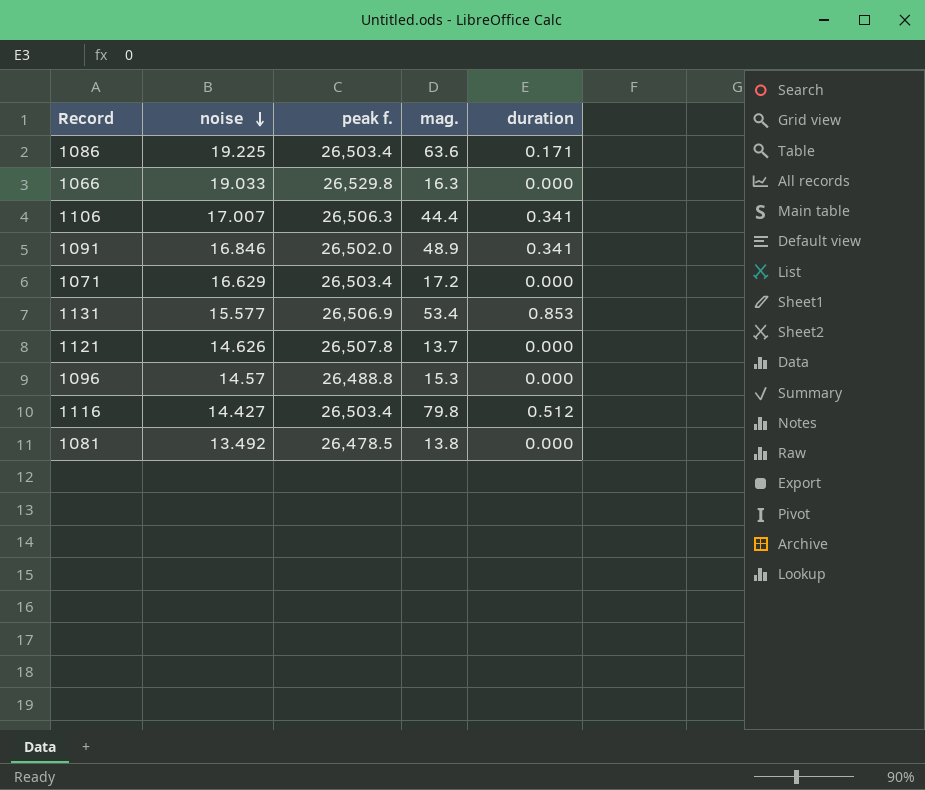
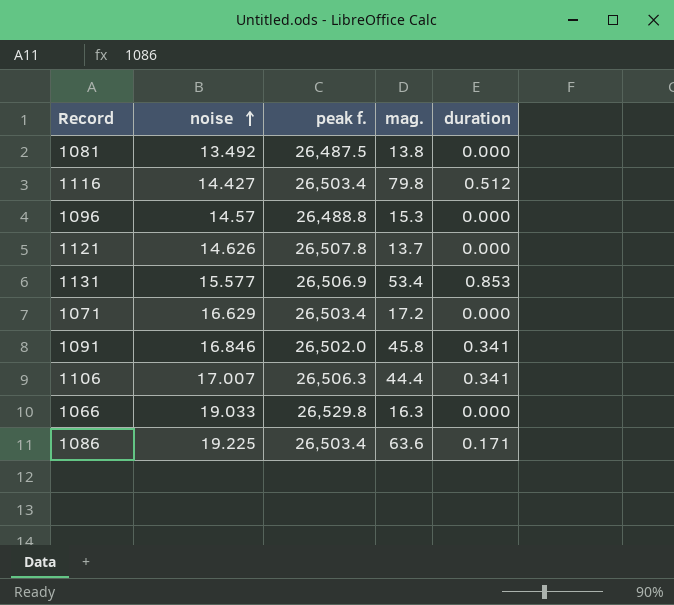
row order: noise descending -> noise ascending
1081 | peak f.: 26,478.5 -> 26,487.5
1091 | mag.: 48.9 -> 45.8

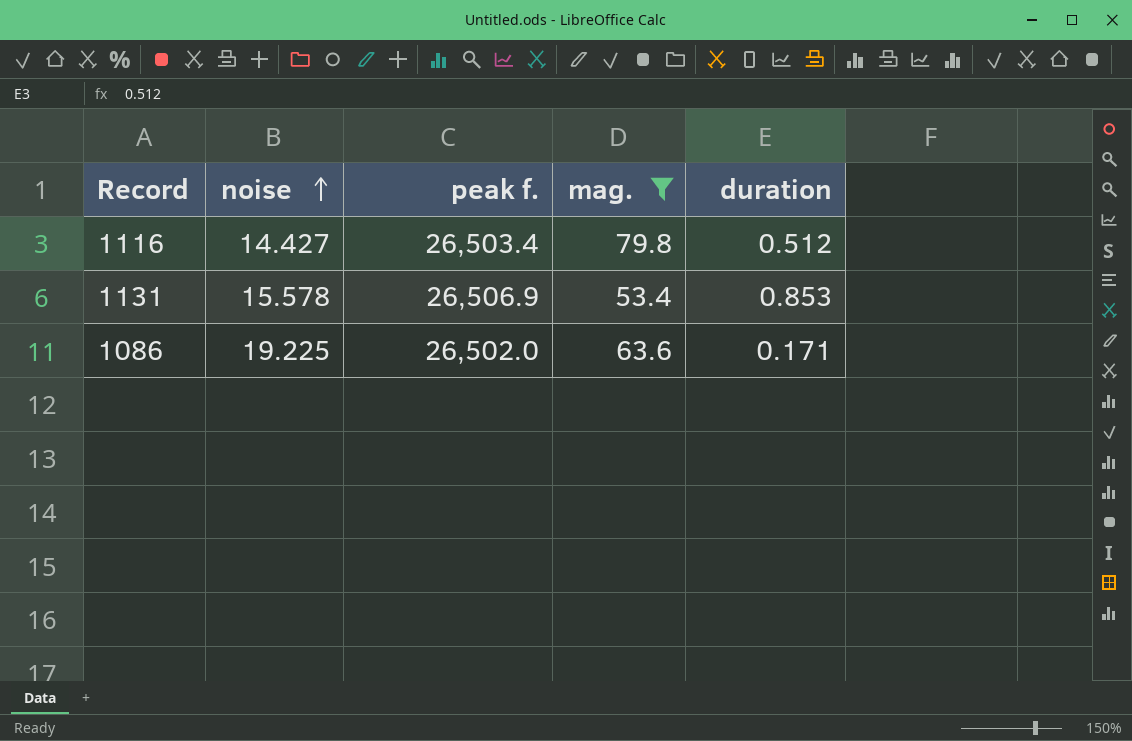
filter: none -> mag. >= 53.4
1131 | noise: 15.577 -> 15.578
1086 | peak f.: 26,503.4 -> 26,502.0

